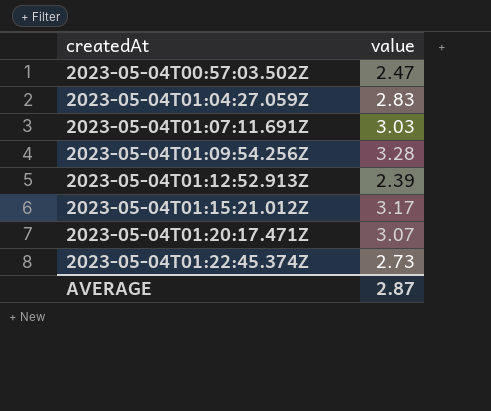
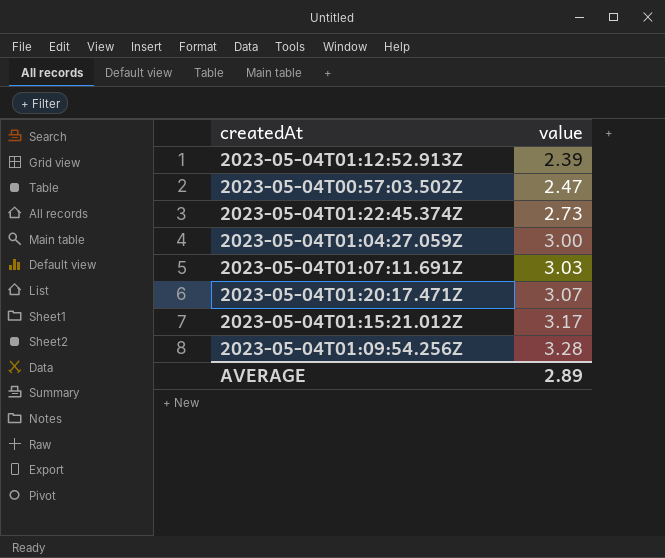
row order: createdAt ascending -> value ascending
2023-05-04T01:04:27.059Z | value: 2.83 -> 3.00
AVERAGE | value: 2.87 -> 2.89

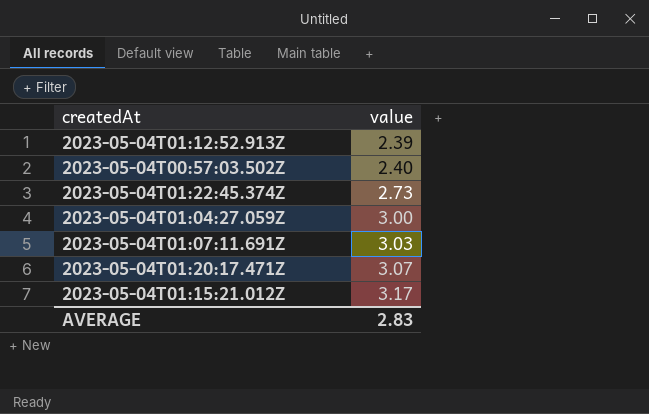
row 2023-05-04T01:09:54.256Z: 3.28 -> none
2023-05-04T00:57:03.502Z | value: 2.47 -> 2.40
AVERAGE | value: 2.89 -> 2.83

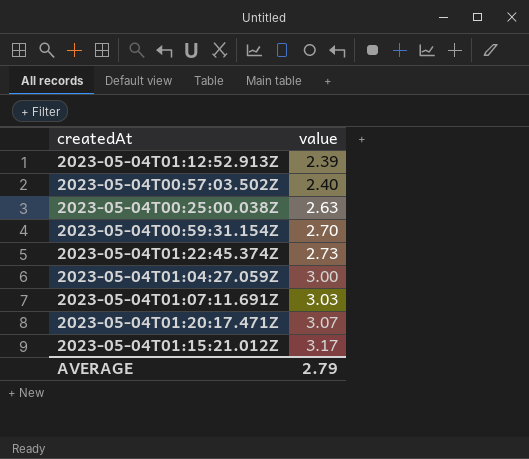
row 2023-05-04T00:25:00.038Z: none -> 2.63
row 2023-05-04T00:59:31.154Z: none -> 2.70
AVERAGE | value: 2.83 -> 2.79

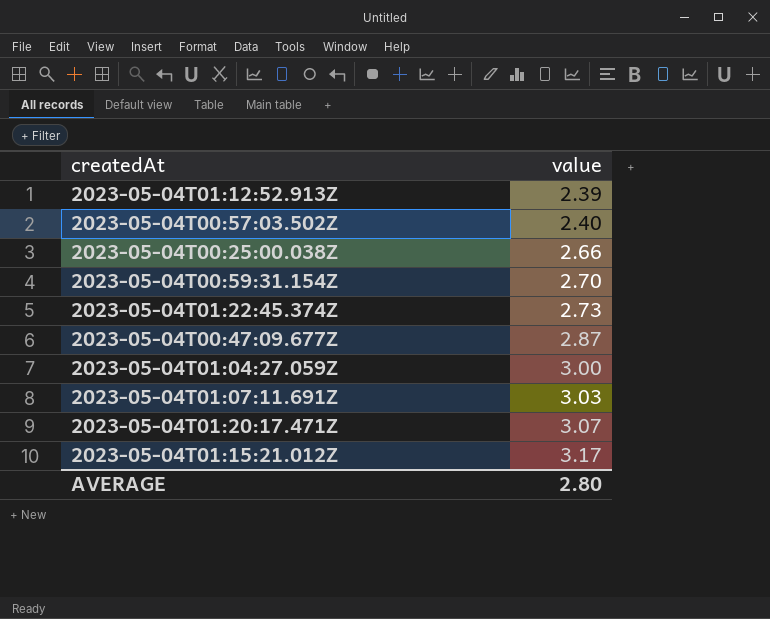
2023-05-04T00:25:00.038Z | value: 2.63 -> 2.66
row 2023-05-04T00:47:09.677Z: none -> 2.87
AVERAGE | value: 2.79 -> 2.80

